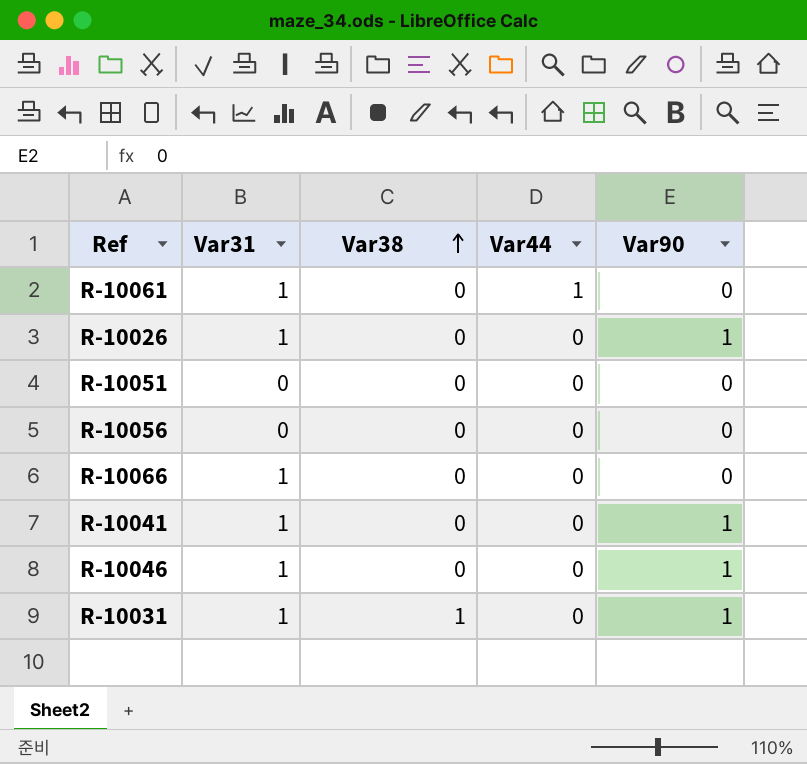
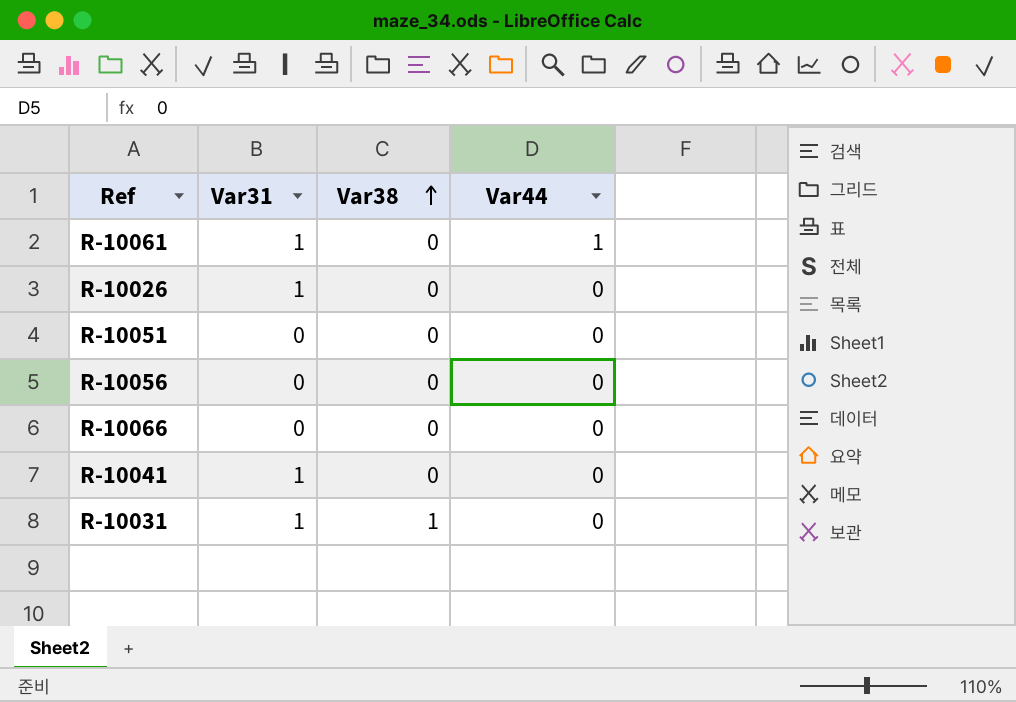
column Var90 | position: 5 -> none
row R-10046: 1 | 0 | 0 | 1 -> none
R-10066 | Var31: 1 -> 0

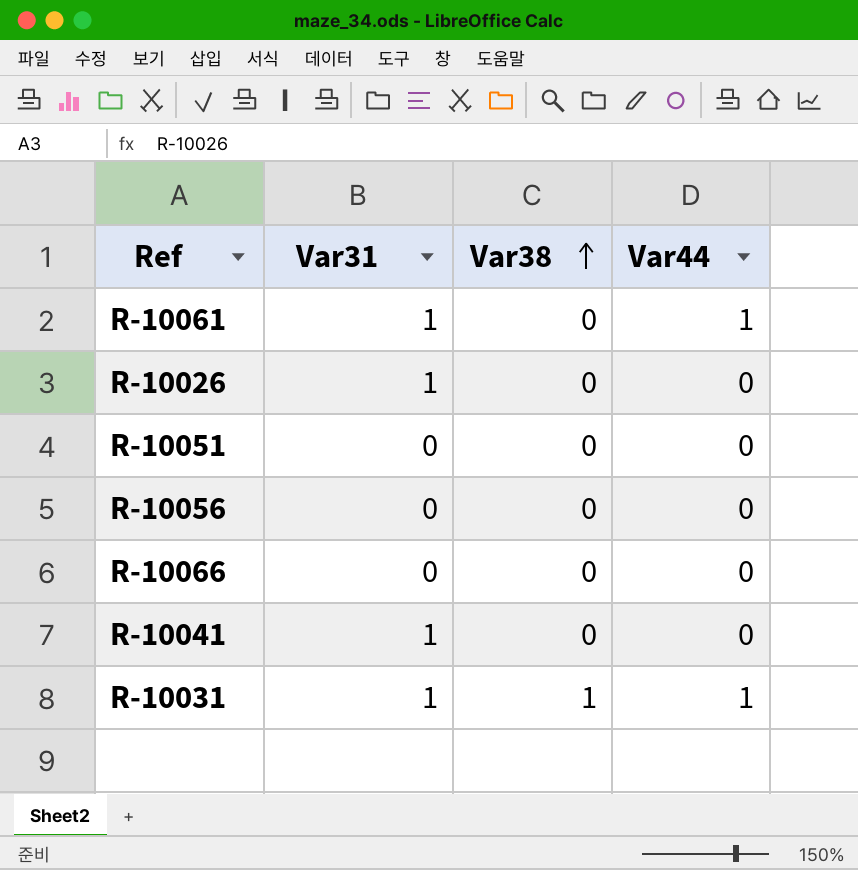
R-10031 | Var44: 0 -> 1

